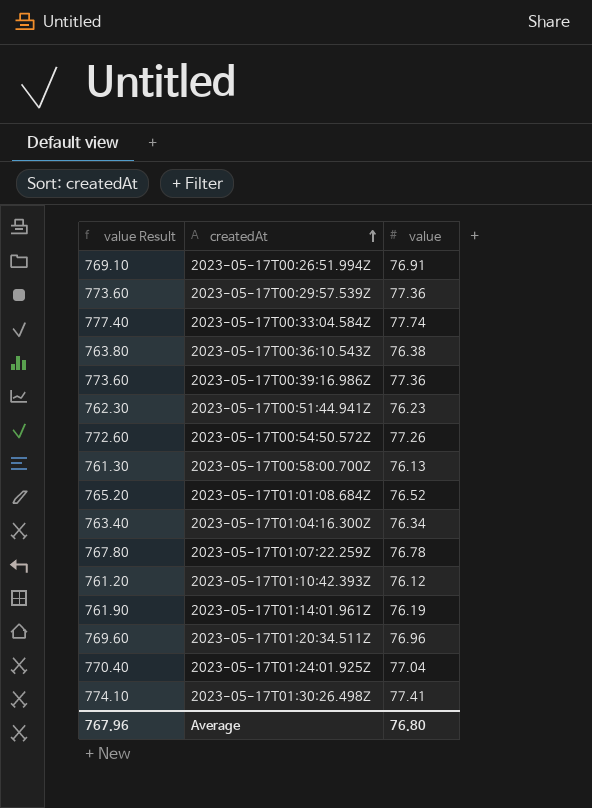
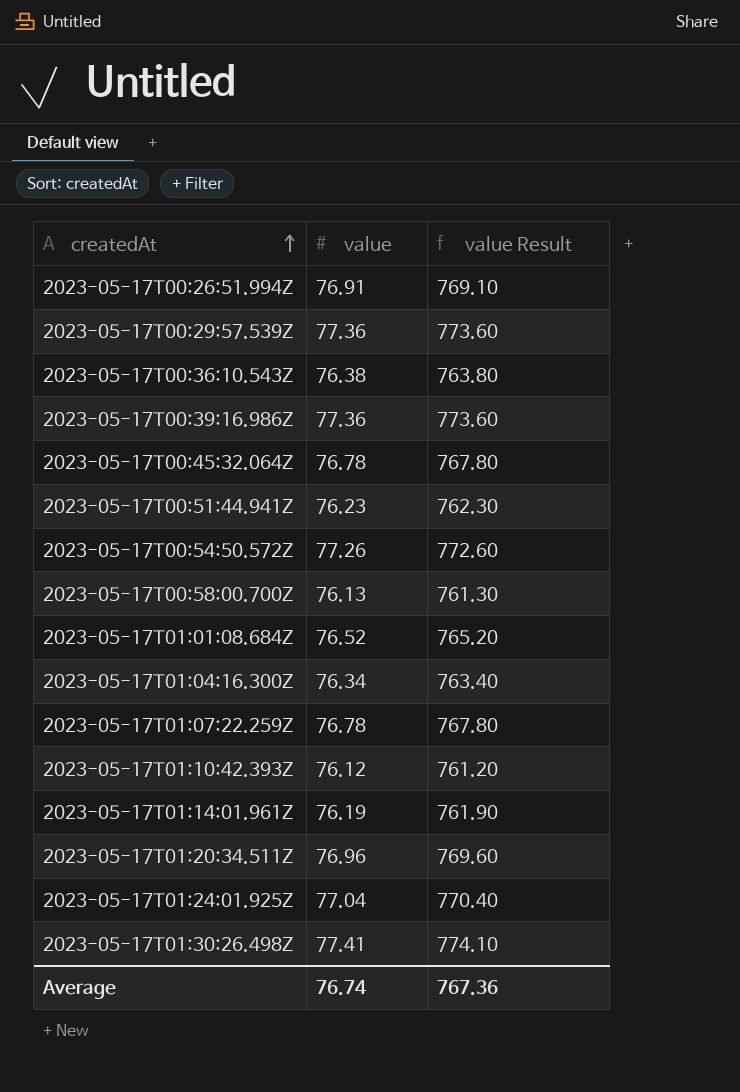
column value Result | position: 1 -> 3
row 2023-05-17T00:33:04.584Z: 777.40 | 77.74 -> none
row 2023-05-17T00:45:32.064Z: none -> 76.78 | 767.80
Average | value: 76.80 -> 76.74
Average | value Result: 767.96 -> 767.36

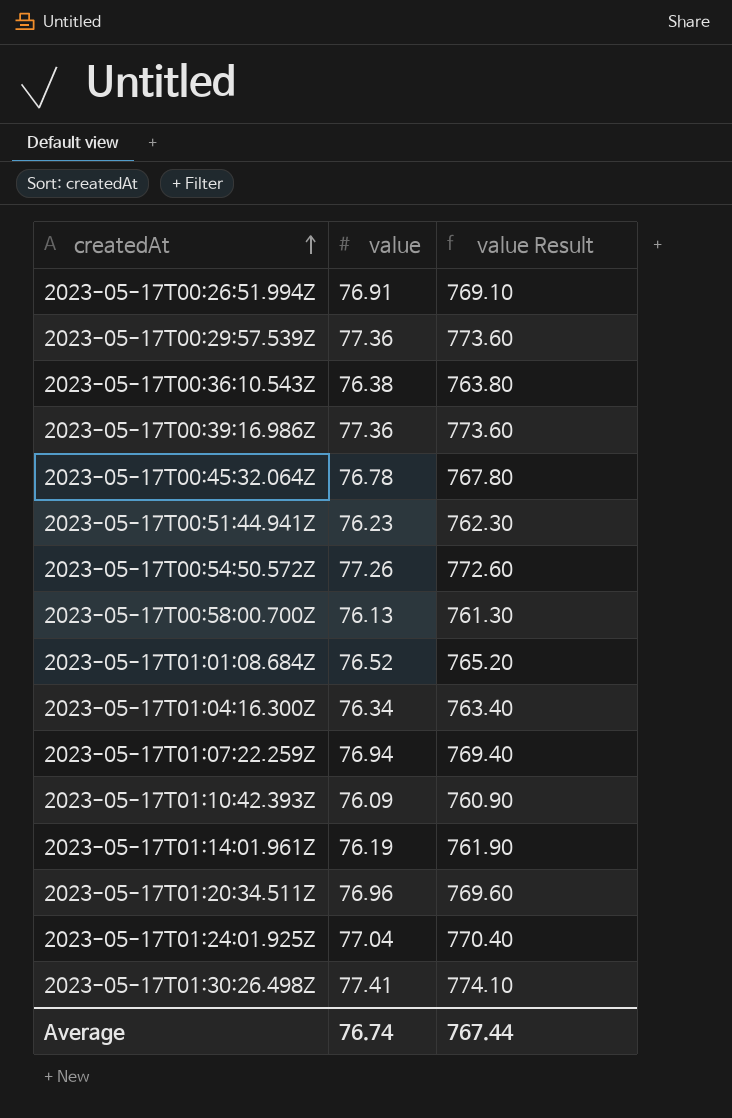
2023-05-17T01:07:22.259Z | value: 76.78 -> 76.94
2023-05-17T01:07:22.259Z | value Result: 767.80 -> 769.40
2023-05-17T01:10:42.393Z | value: 76.12 -> 76.09
2023-05-17T01:10:42.393Z | value Result: 761.20 -> 760.90
Average | value Result: 767.36 -> 767.44

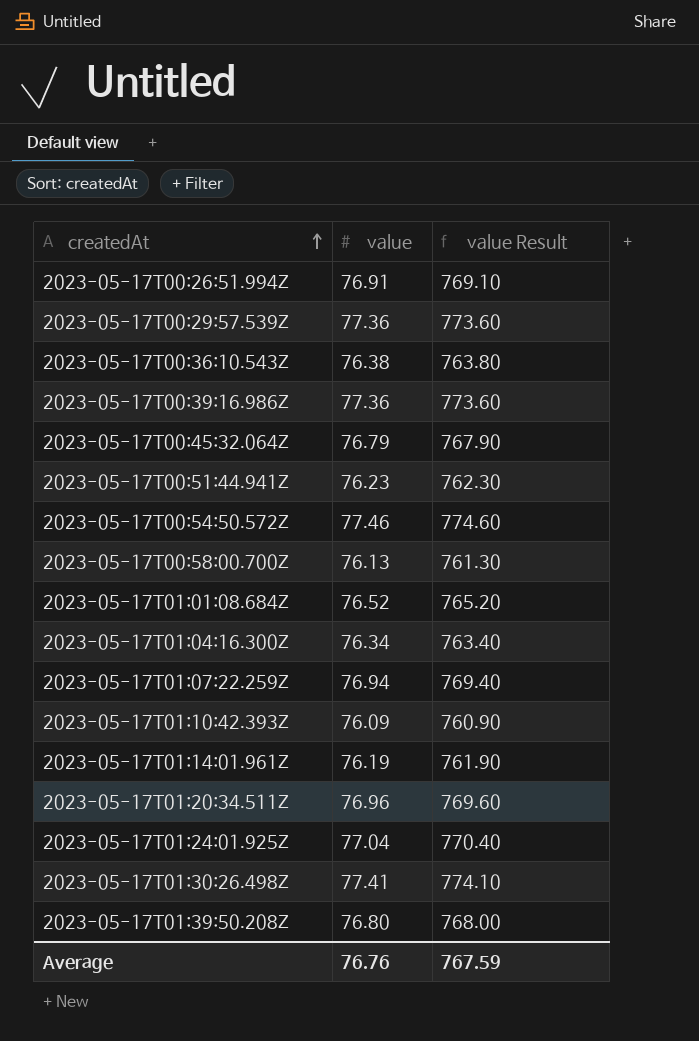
2023-05-17T00:45:32.064Z | value: 76.78 -> 76.79
2023-05-17T00:45:32.064Z | value Result: 767.80 -> 767.90
2023-05-17T00:54:50.572Z | value: 77.26 -> 77.46
2023-05-17T00:54:50.572Z | value Result: 772.60 -> 774.60
row 2023-05-17T01:39:50.208Z: none -> 76.80 | 768.00
Average | value: 76.74 -> 76.76
Average | value Result: 767.44 -> 767.59

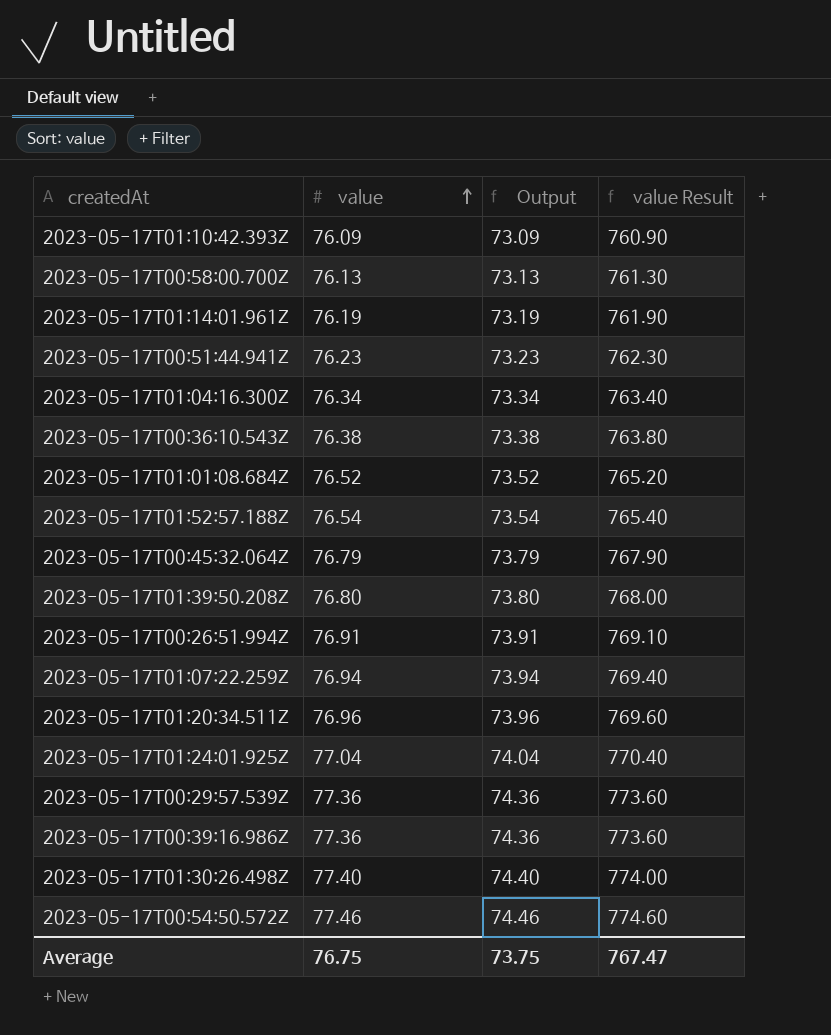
row order: createdAt ascending -> value ascending
column Output | formula: none -> [value] - 3
row 2023-05-17T01:52:57.188Z: none -> 76.54 | 73.54 | 765.40
2023-05-17T01:30:26.498Z | value: 77.41 -> 77.40
2023-05-17T01:30:26.498Z | value Result: 774.10 -> 774.00
Average | value: 76.76 -> 76.75
Average | value Result: 767.59 -> 767.47

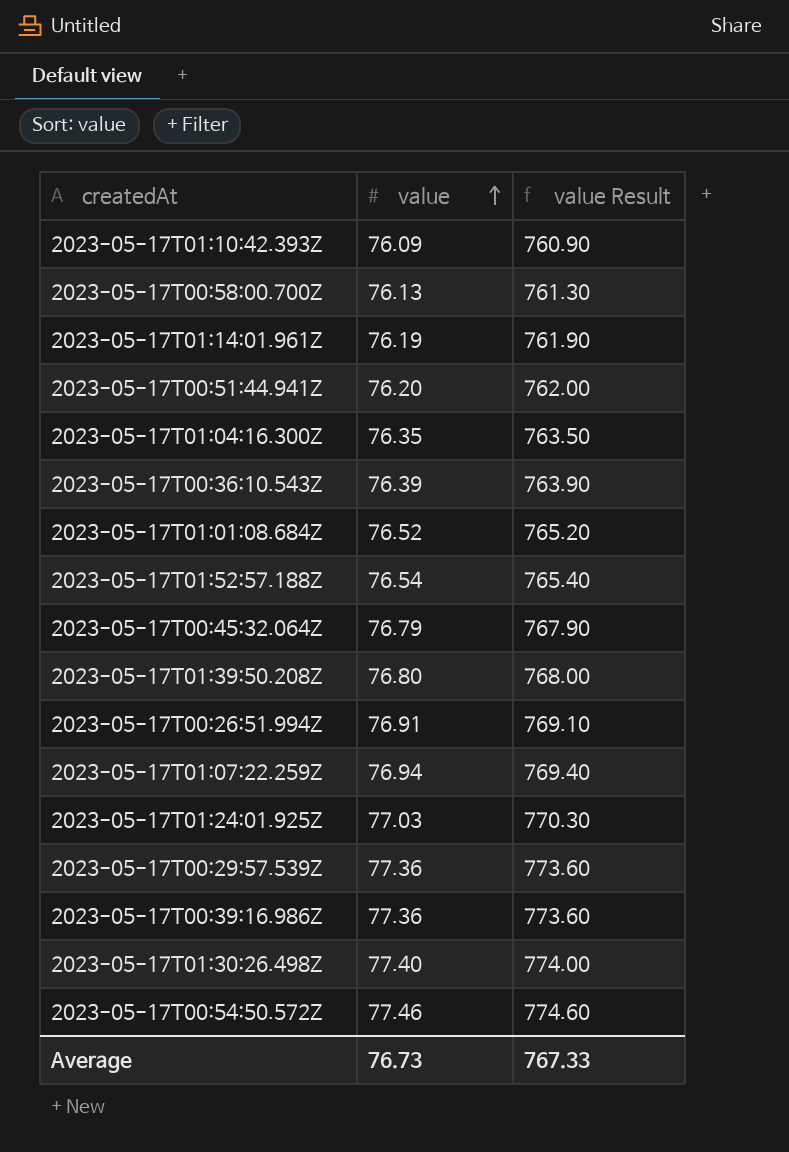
column Output | formula: [value] - 3 -> none
row 2023-05-17T01:20:34.511Z: 76.96 | 73.96 | 769.60 -> none
2023-05-17T00:51:44.941Z | value: 76.23 -> 76.20
2023-05-17T00:51:44.941Z | value Result: 762.30 -> 762.00
2023-05-17T01:04:16.300Z | value: 76.34 -> 76.35
2023-05-17T01:04:16.300Z | value Result: 763.40 -> 763.50
2023-05-17T00:36:10.543Z | value: 76.38 -> 76.39
2023-05-17T00:36:10.543Z | value Result: 763.80 -> 763.90
2023-05-17T01:24:01.925Z | value: 77.04 -> 77.03
2023-05-17T01:24:01.925Z | value Result: 770.40 -> 770.30
Average | value: 76.75 -> 76.73
Average | value Result: 767.47 -> 767.33

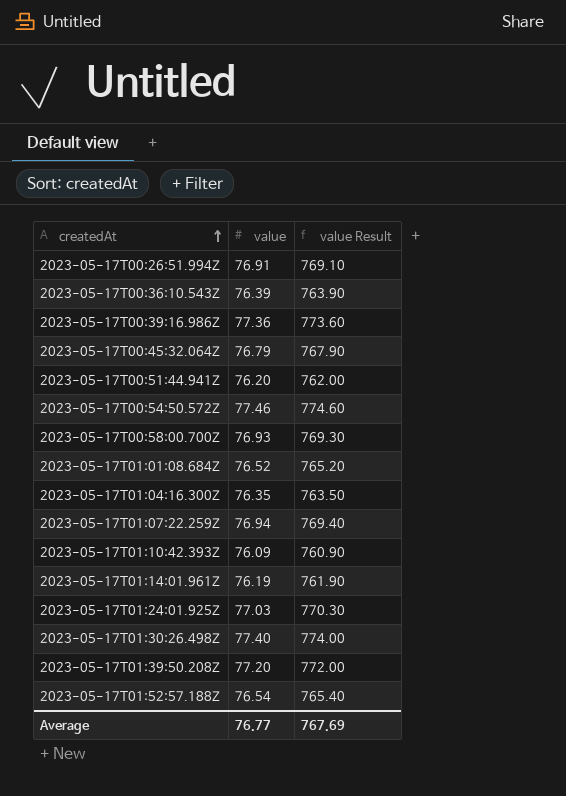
row order: value ascending -> createdAt ascending
row 2023-05-17T00:29:57.539Z: 77.36 | 773.60 -> none
2023-05-17T00:58:00.700Z | value: 76.13 -> 76.93
2023-05-17T00:58:00.700Z | value Result: 761.30 -> 769.30
2023-05-17T01:39:50.208Z | value: 76.80 -> 77.20
2023-05-17T01:39:50.208Z | value Result: 768.00 -> 772.00
Average | value: 76.73 -> 76.77
Average | value Result: 767.33 -> 767.69

